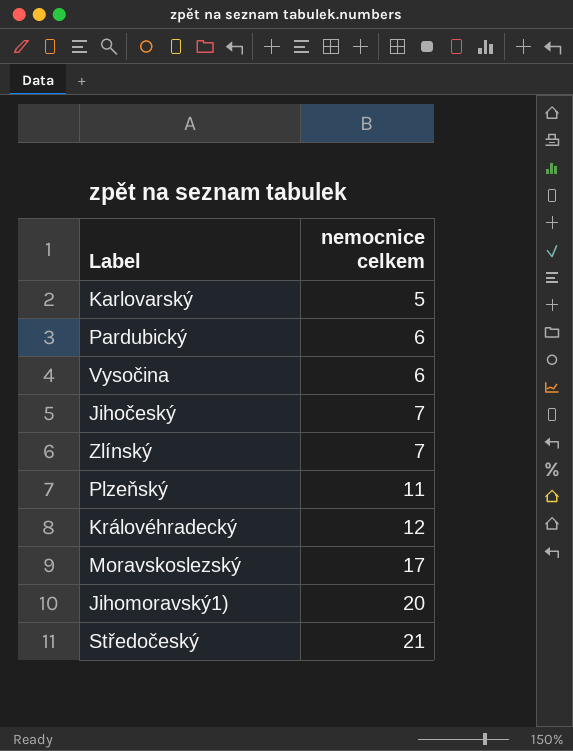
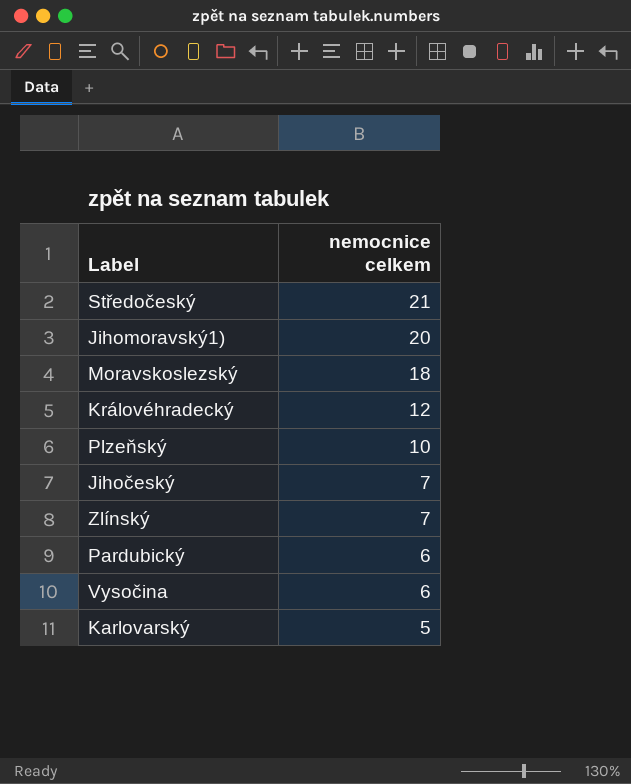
row order: nemocnice celkem ascending -> nemocnice celkem descending
Moravskoslezský | nemocnice celkem: 17 -> 18
Plzeňský | nemocnice celkem: 11 -> 10

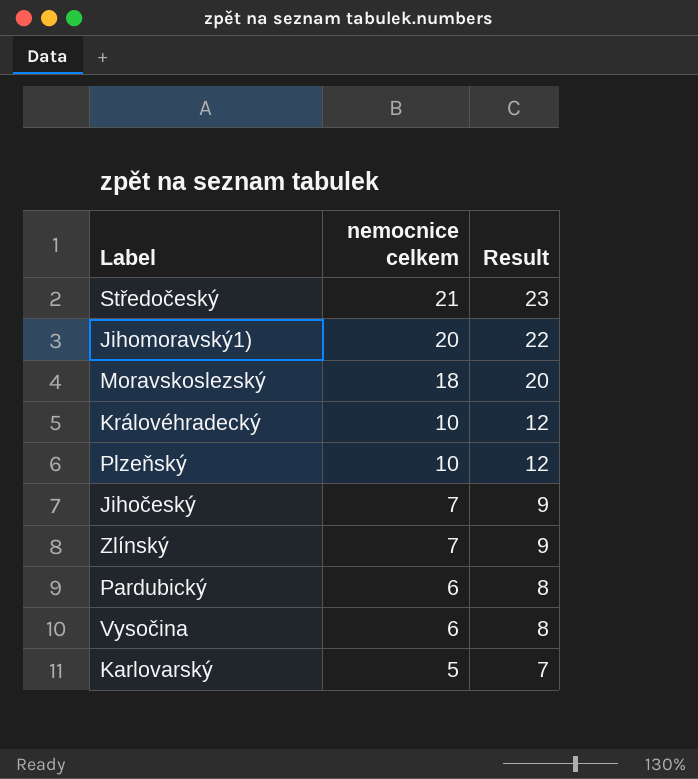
column Result | formula: none -> [nemocnice celkem] + 2
Královéhradecký | nemocnice celkem: 12 -> 10

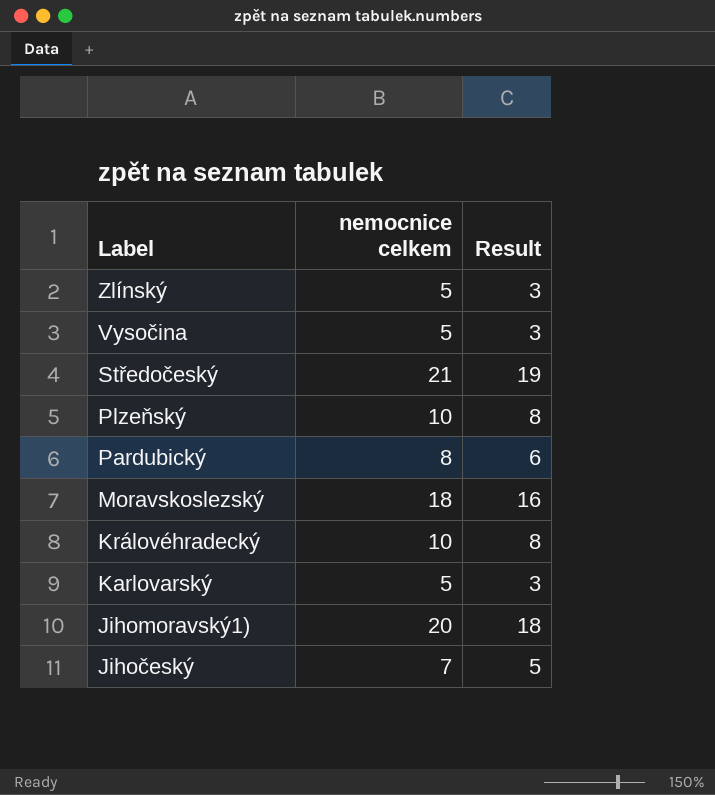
row order: nemocnice celkem descending -> Label descending
column Result | formula: [nemocnice celkem] + 2 -> [nemocnice celkem] - 2
Zlínský | nemocnice celkem: 7 -> 5
Vysočina | nemocnice celkem: 6 -> 5
Pardubický | nemocnice celkem: 6 -> 8

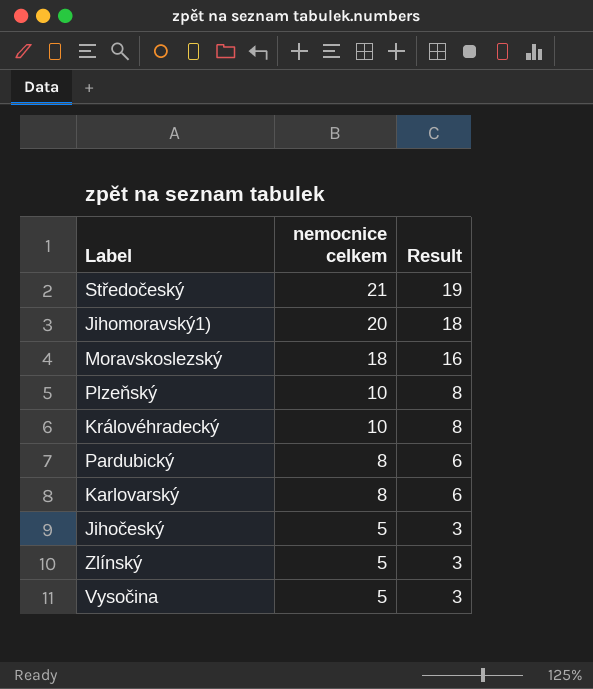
row order: Label descending -> nemocnice celkem descending
Karlovarský | nemocnice celkem: 5 -> 8
Karlovarský | Result: 3 -> 6
Jihočeský | nemocnice celkem: 7 -> 5
Jihočeský | Result: 5 -> 3

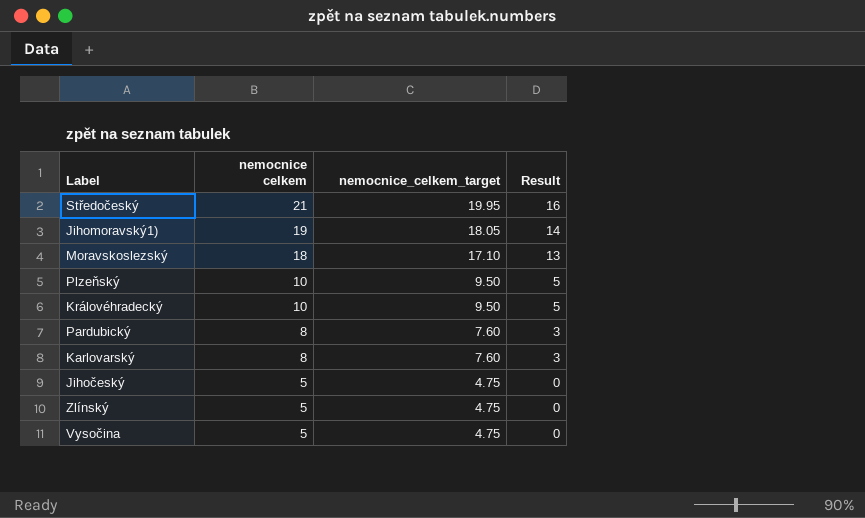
column nemocnice_celkem_target | formula: none -> [nemocnice celkem] * 0.95
column Result | formula: [nemocnice celkem] - 2 -> [nemocnice celkem] - 5
Jihomoravský1) | nemocnice celkem: 20 -> 19

